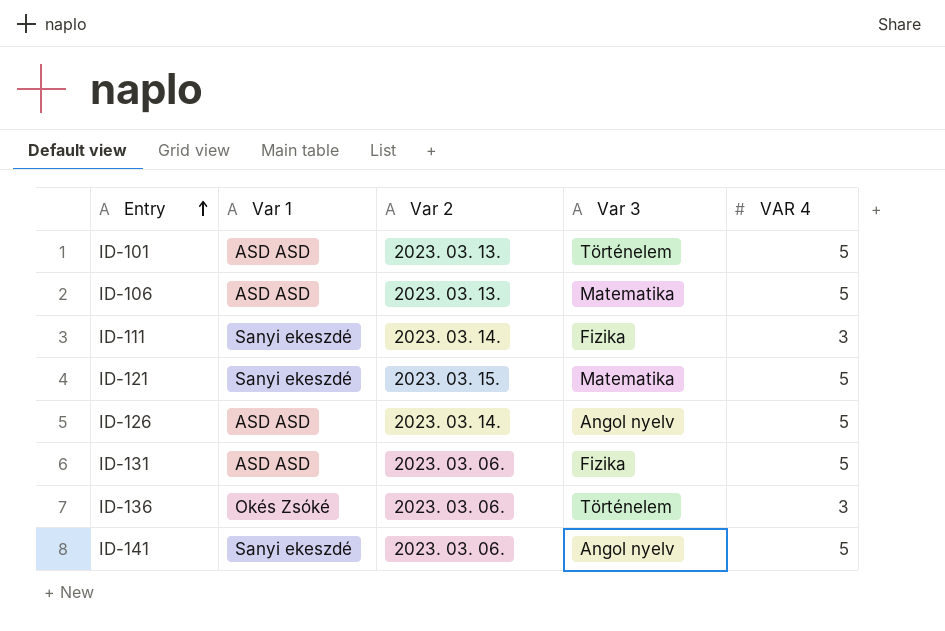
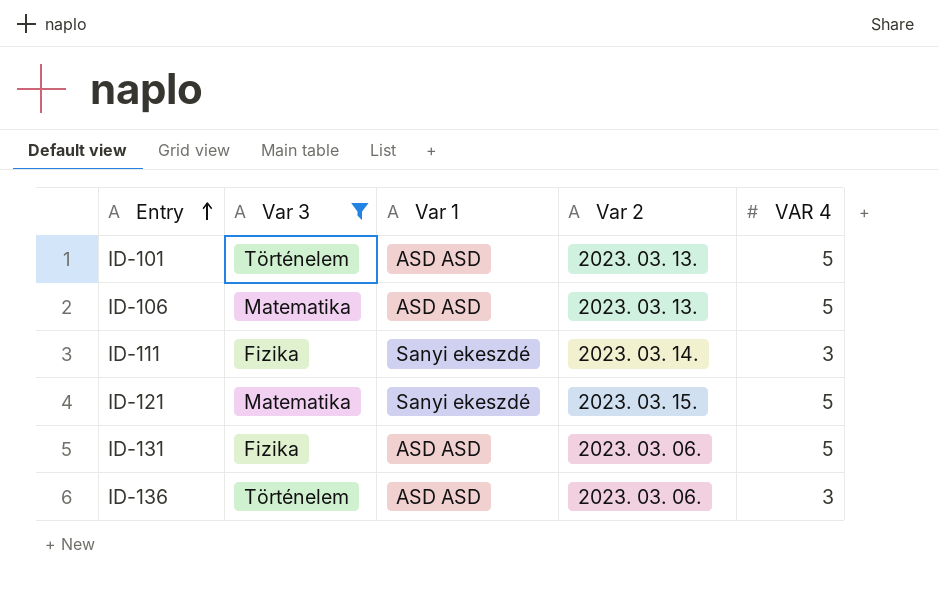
filter: none -> Var 3 != Angol nyelv
column Var 3 | position: 4 -> 2
ID-136 | Var 1: Okés Zsóké -> ASD ASD

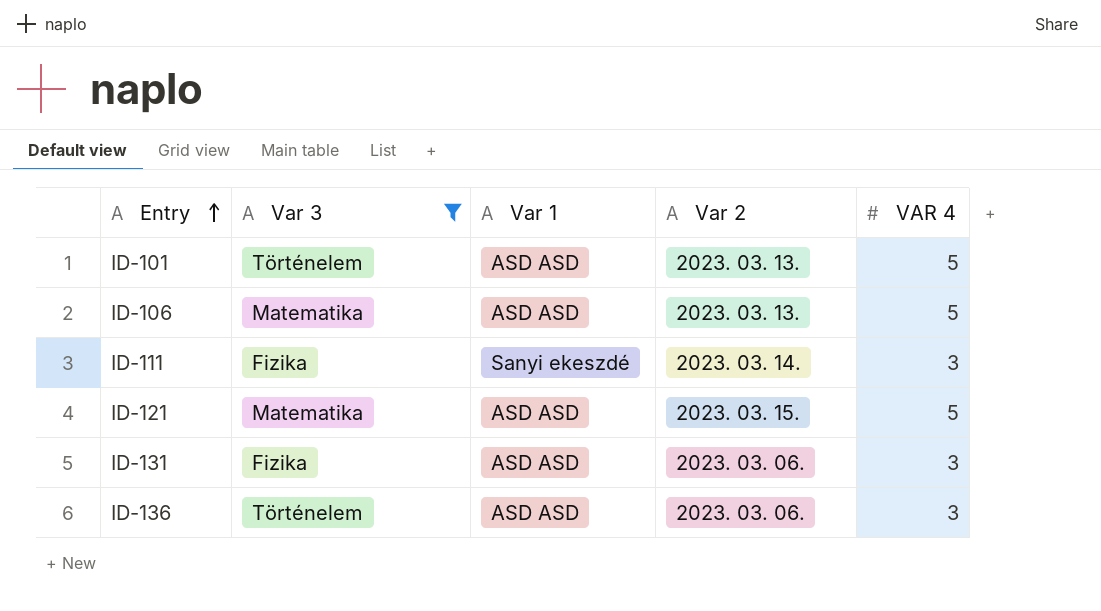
ID-121 | Var 1: Sanyi ekeszdé -> ASD ASD
ID-131 | VAR 4: 5 -> 3

